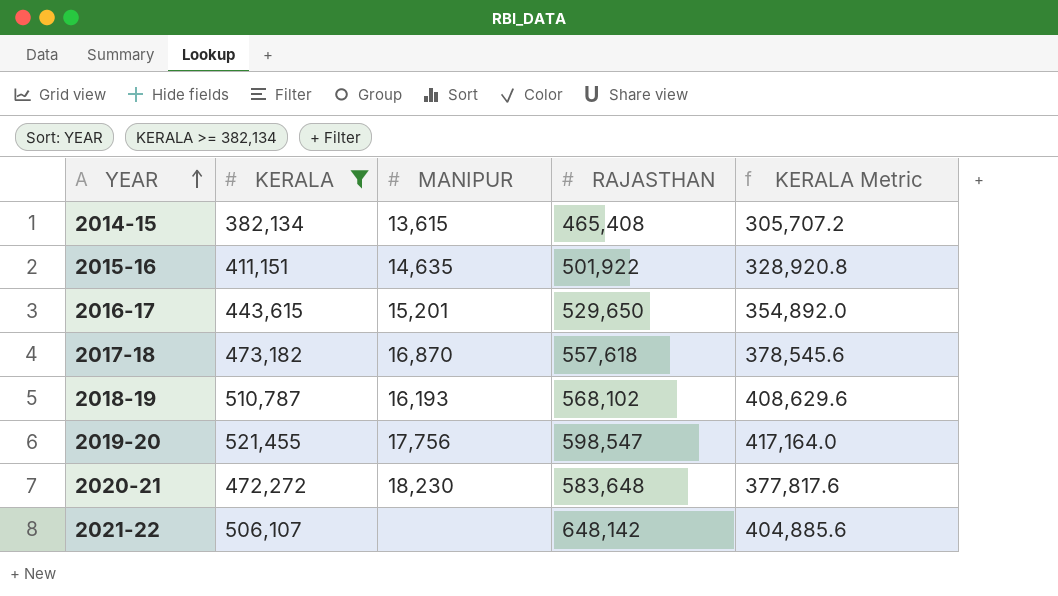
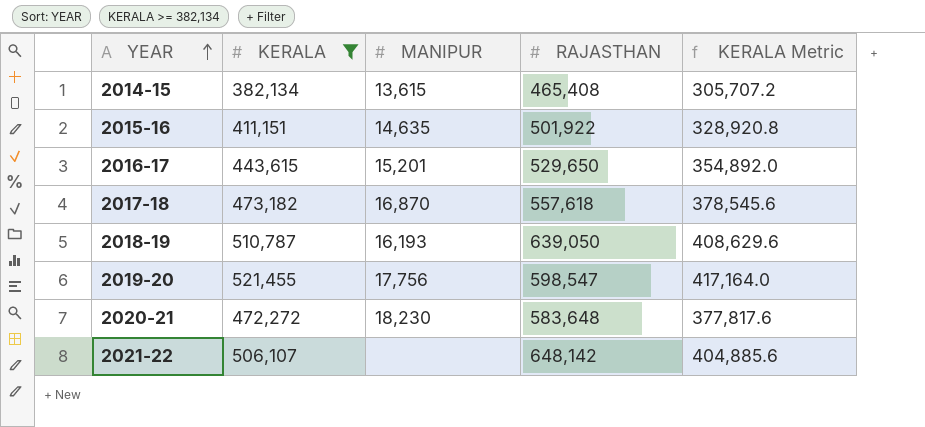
2018-19 | RAJASTHAN: 568,102 -> 639,050

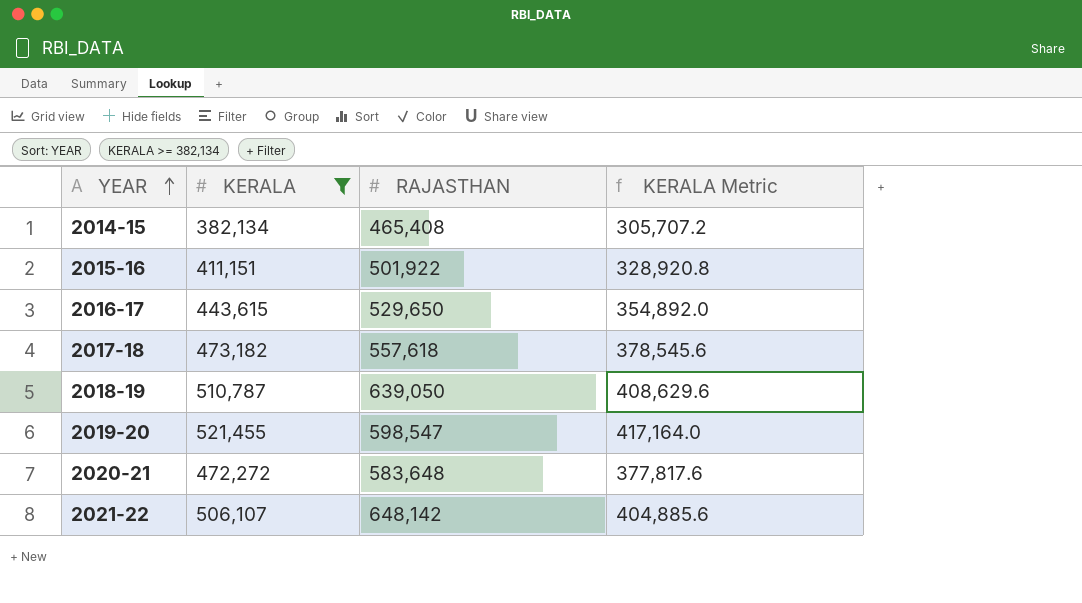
column MANIPUR | position: 3 -> none

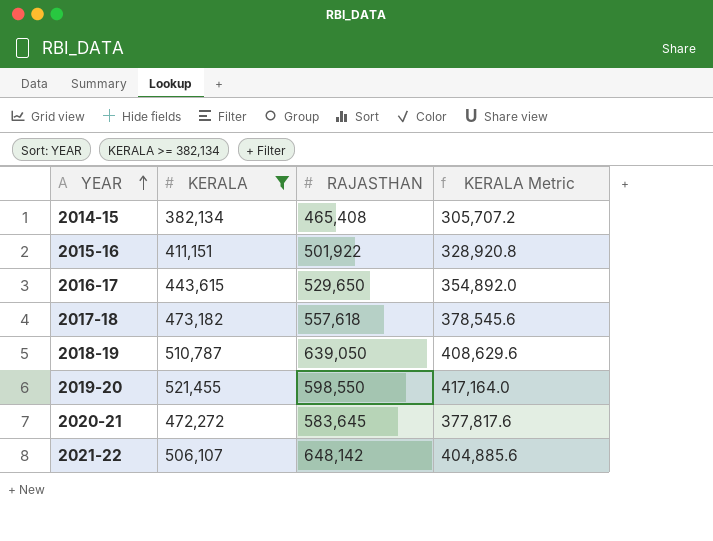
2019-20 | RAJASTHAN: 598,547 -> 598,550
2020-21 | RAJASTHAN: 583,648 -> 583,645

